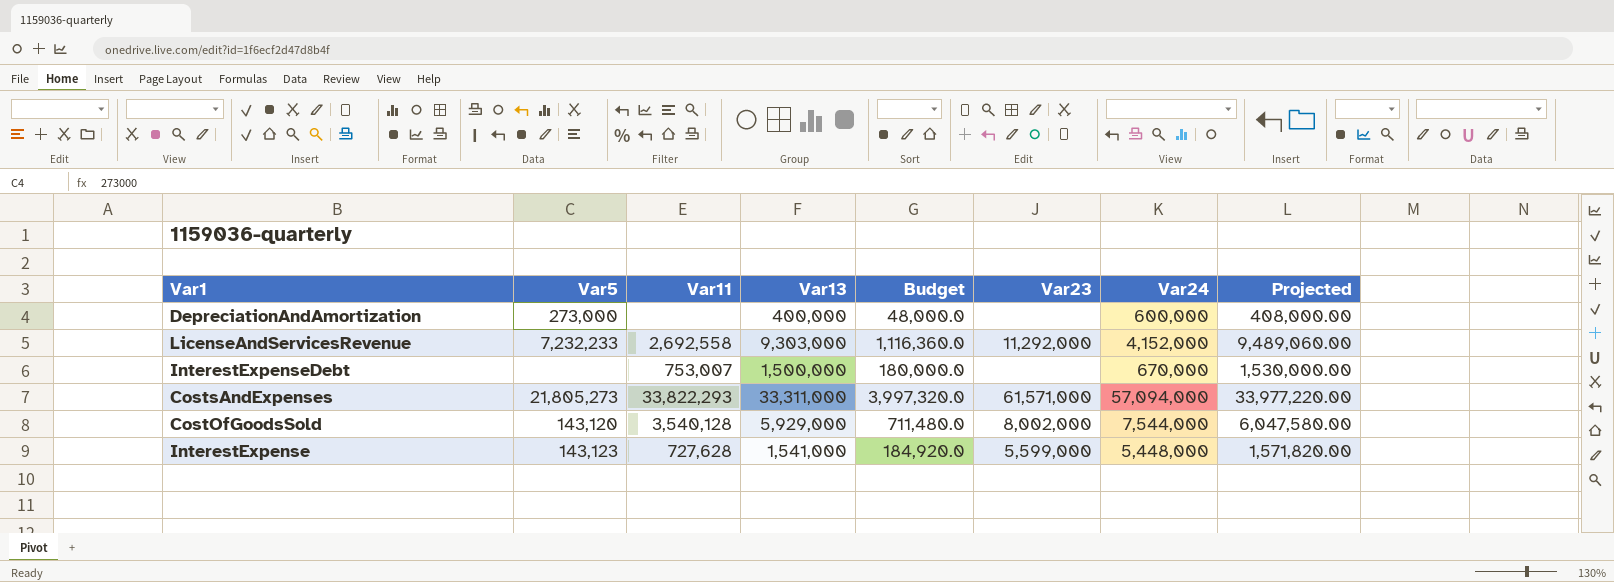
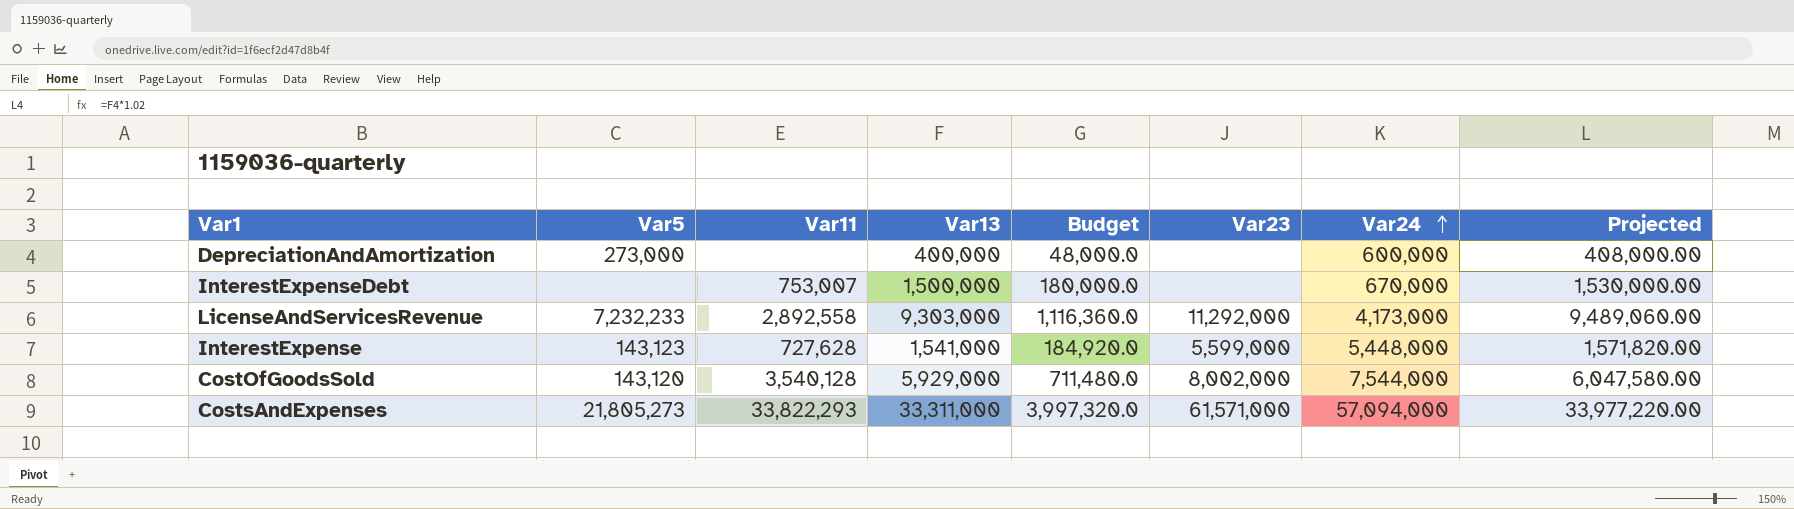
row order: none -> Var24 ascending
LicenseAndServicesRevenue | Var11: 2,692,558 -> 2,892,558
LicenseAndServicesRevenue | Var24: 4,152,000 -> 4,173,000

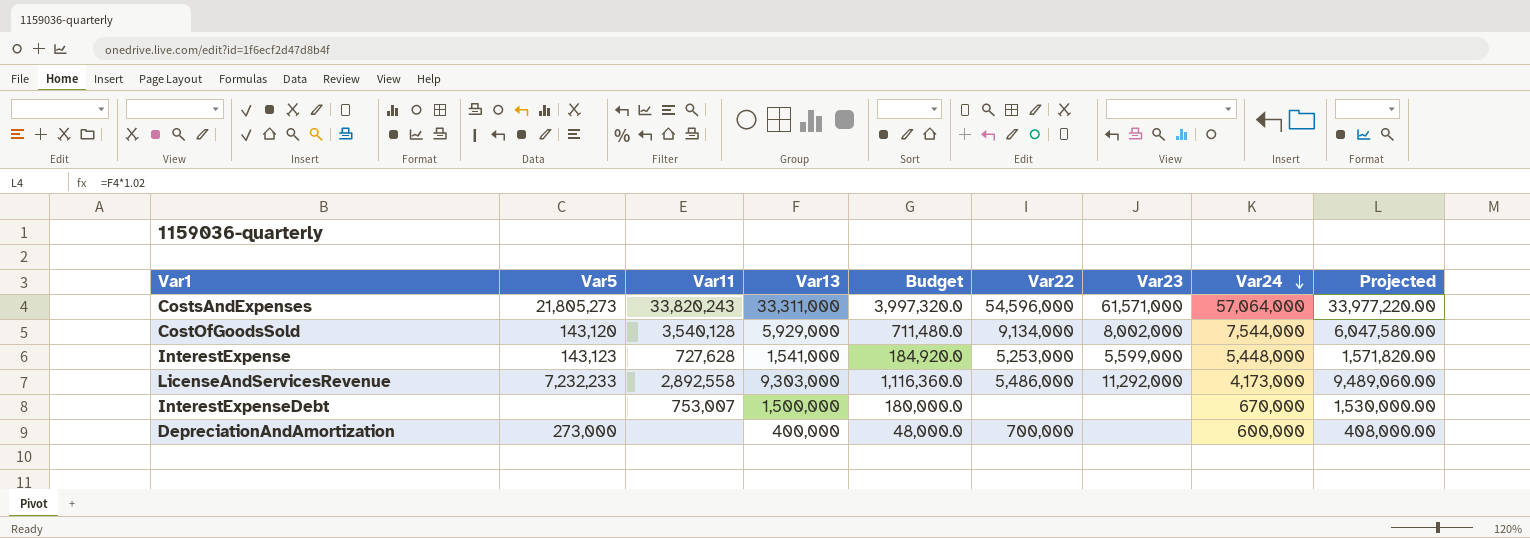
row order: Var24 ascending -> Var24 descending
column Var22 | position: none -> 6
CostsAndExpenses | Var11: 33,822,293 -> 33,820,243
CostsAndExpenses | Var24: 57,094,000 -> 57,064,000

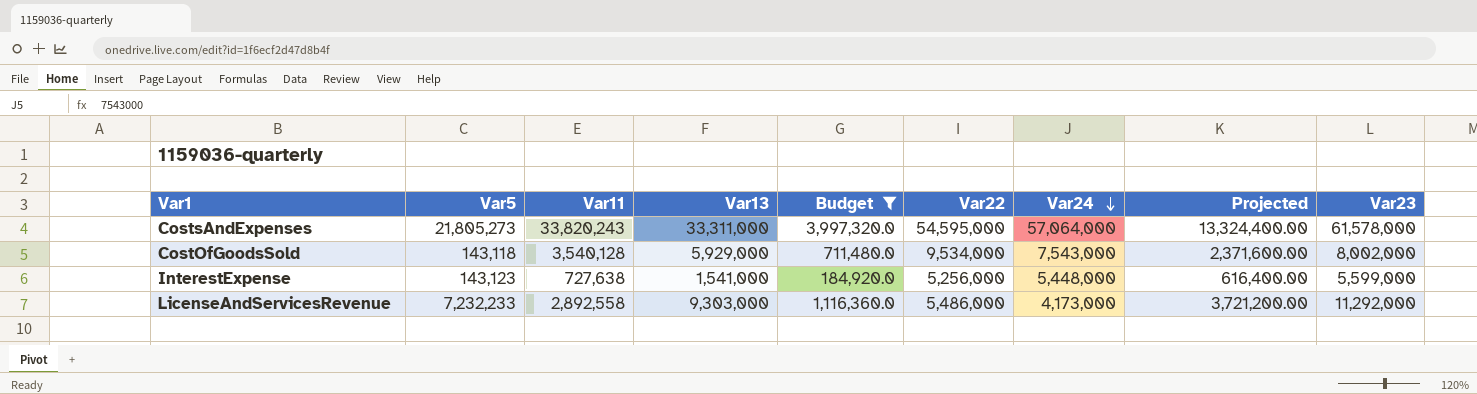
filter: none -> Budget >= 184,920.0
column Projected | formula: [Var13] * 1.02 -> [Var13] * 0.4
column Var23 | position: 7 -> 9
CostsAndExpenses | Var22: 54,596,000 -> 54,595,000
CostsAndExpenses | Var23: 61,571,000 -> 61,578,000
CostOfGoodsSold | Var5: 143,120 -> 143,118
CostOfGoodsSold | Var22: 9,134,000 -> 9,534,000
CostOfGoodsSold | Var24: 7,544,000 -> 7,543,000
InterestExpense | Var11: 727,628 -> 727,638
InterestExpense | Var22: 5,253,000 -> 5,256,000

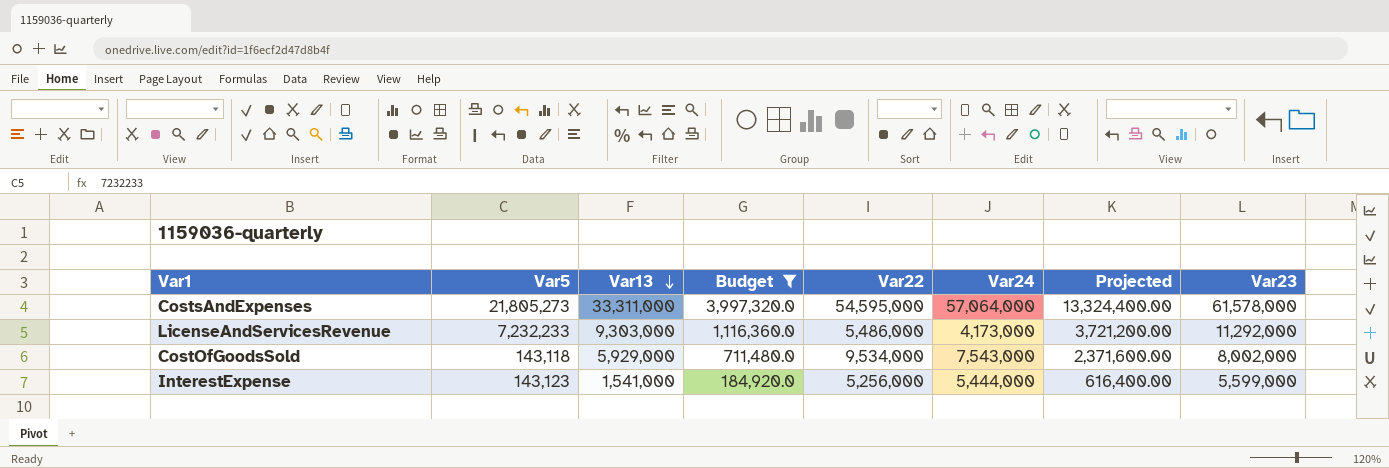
row order: Var24 descending -> Var13 descending
column Var11 | position: 3 -> none
InterestExpense | Var24: 5,448,000 -> 5,444,000

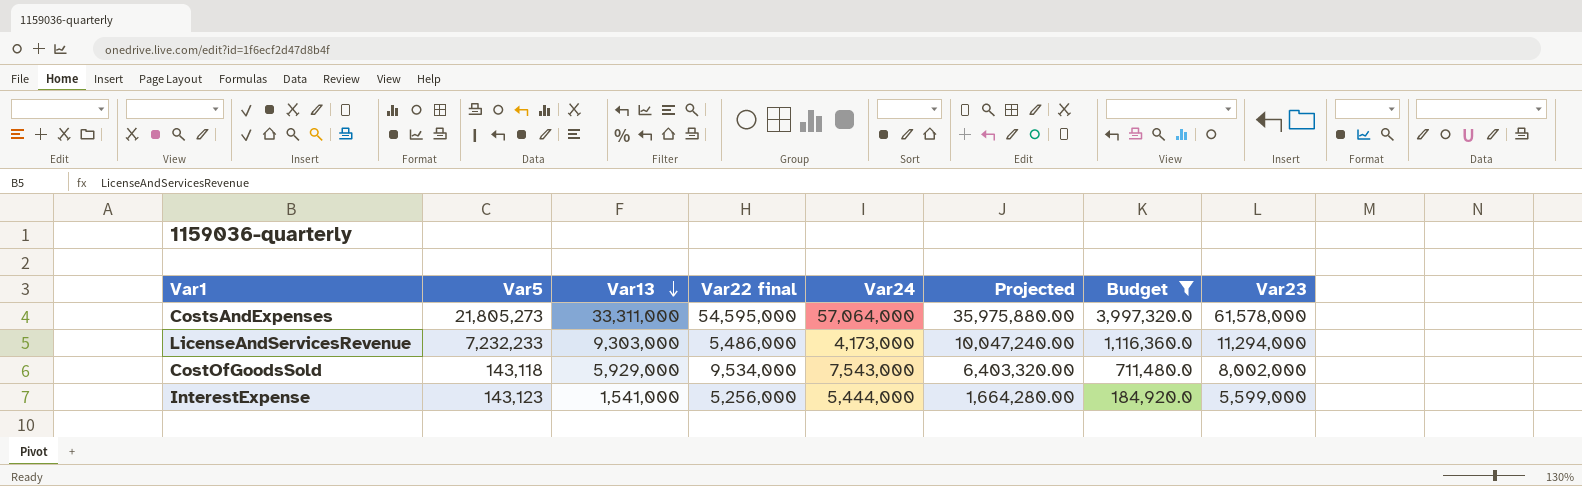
column name: Var22 -> Var22 final
column Projected | formula: [Var13] * 0.4 -> [Var13] * 1.08
column Budget | position: 4 -> 7
LicenseAndServicesRevenue | Var23: 11,292,000 -> 11,294,000

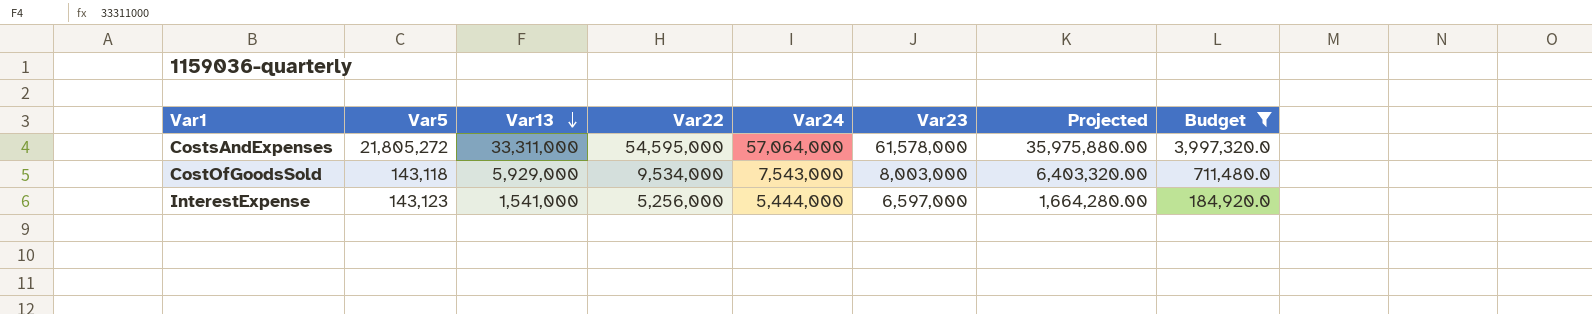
column name: Var22 final -> Var22
column Var23 | position: 8 -> 6
row LicenseAndServicesRevenue: 7,232,233 | 9,303,000 | 5,486,000 | 4,173,000 | 10,047,240.00 | 1,116,360.0 | 11,294,000 -> none
CostsAndExpenses | Var5: 21,805,273 -> 21,805,272
CostOfGoodsSold | Var23: 8,002,000 -> 8,003,000
InterestExpense | Var23: 5,599,000 -> 6,597,000

